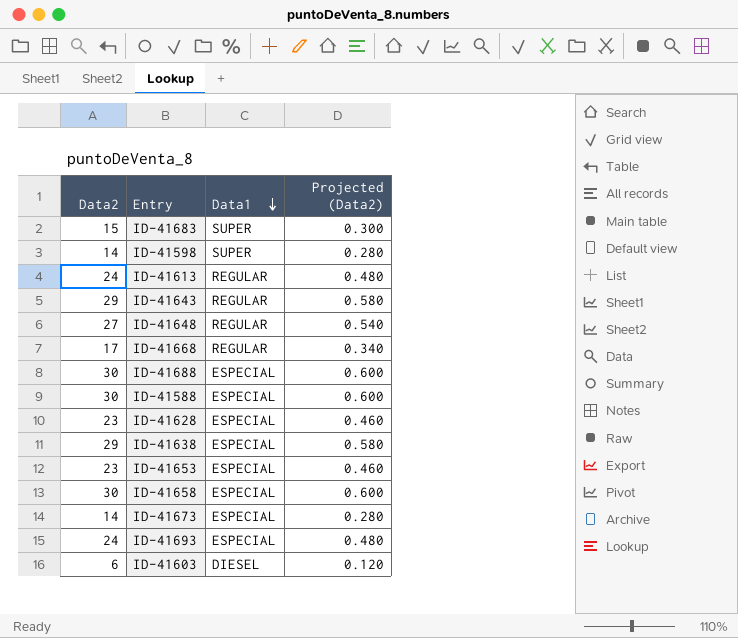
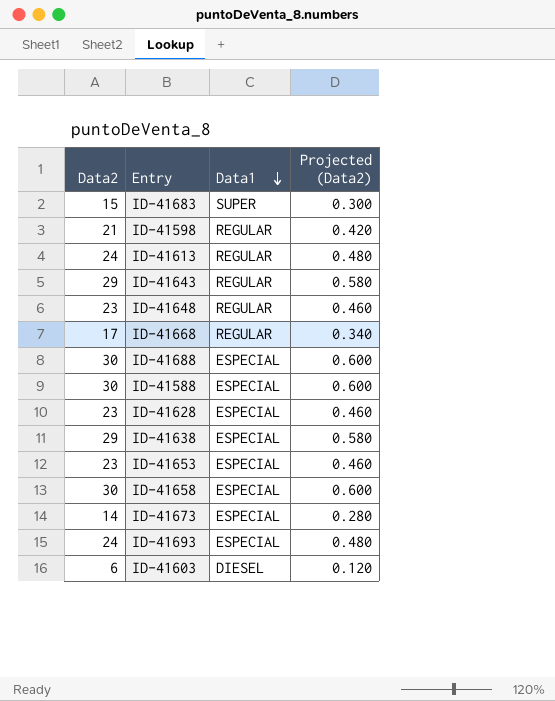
ID-41598 | Data2: 14 -> 21
ID-41598 | Data1: SUPER -> REGULAR
ID-41598 | Projected (Data2): 0.280 -> 0.420
ID-41648 | Data2: 27 -> 23
ID-41648 | Projected (Data2): 0.540 -> 0.460

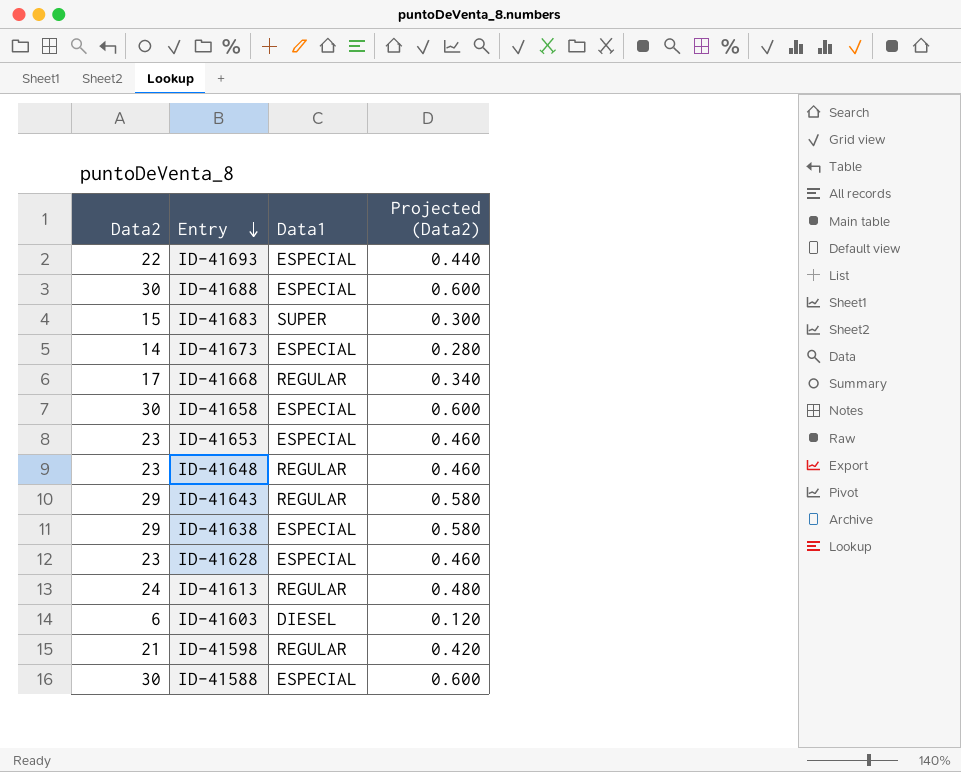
row order: Data1 descending -> Entry descending
ID-41693 | Data2: 24 -> 22
ID-41693 | Projected (Data2): 0.480 -> 0.440

